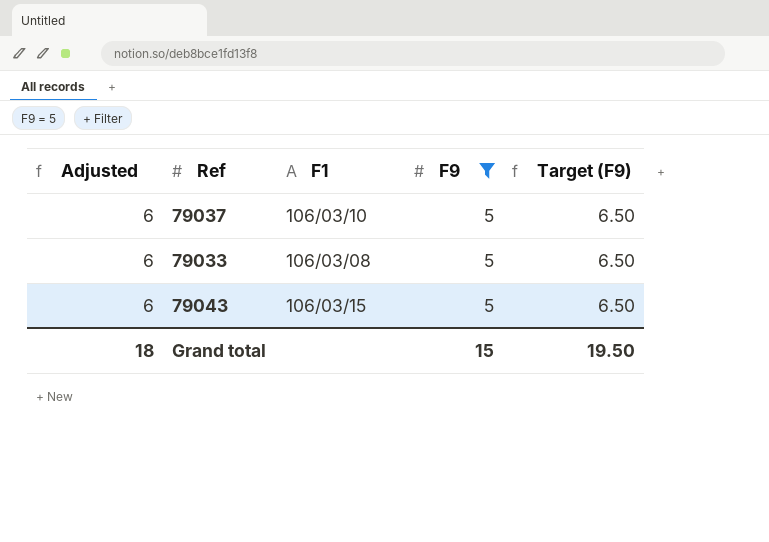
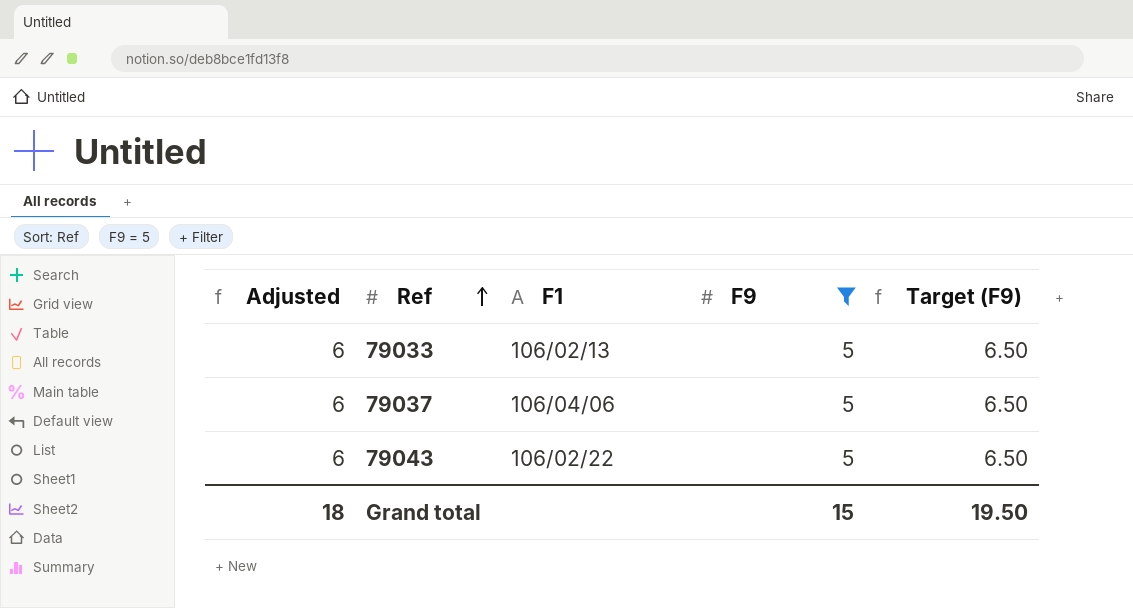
row order: none -> Ref ascending
79033 | F1: 106/03/08 -> 106/02/13
79037 | F1: 106/03/10 -> 106/04/06
79043 | F1: 106/03/15 -> 106/02/22

